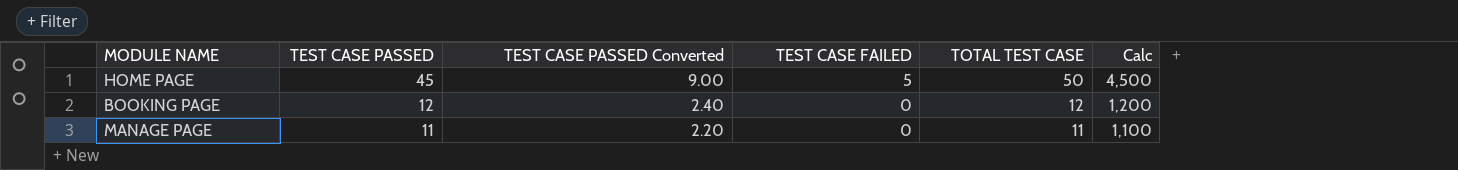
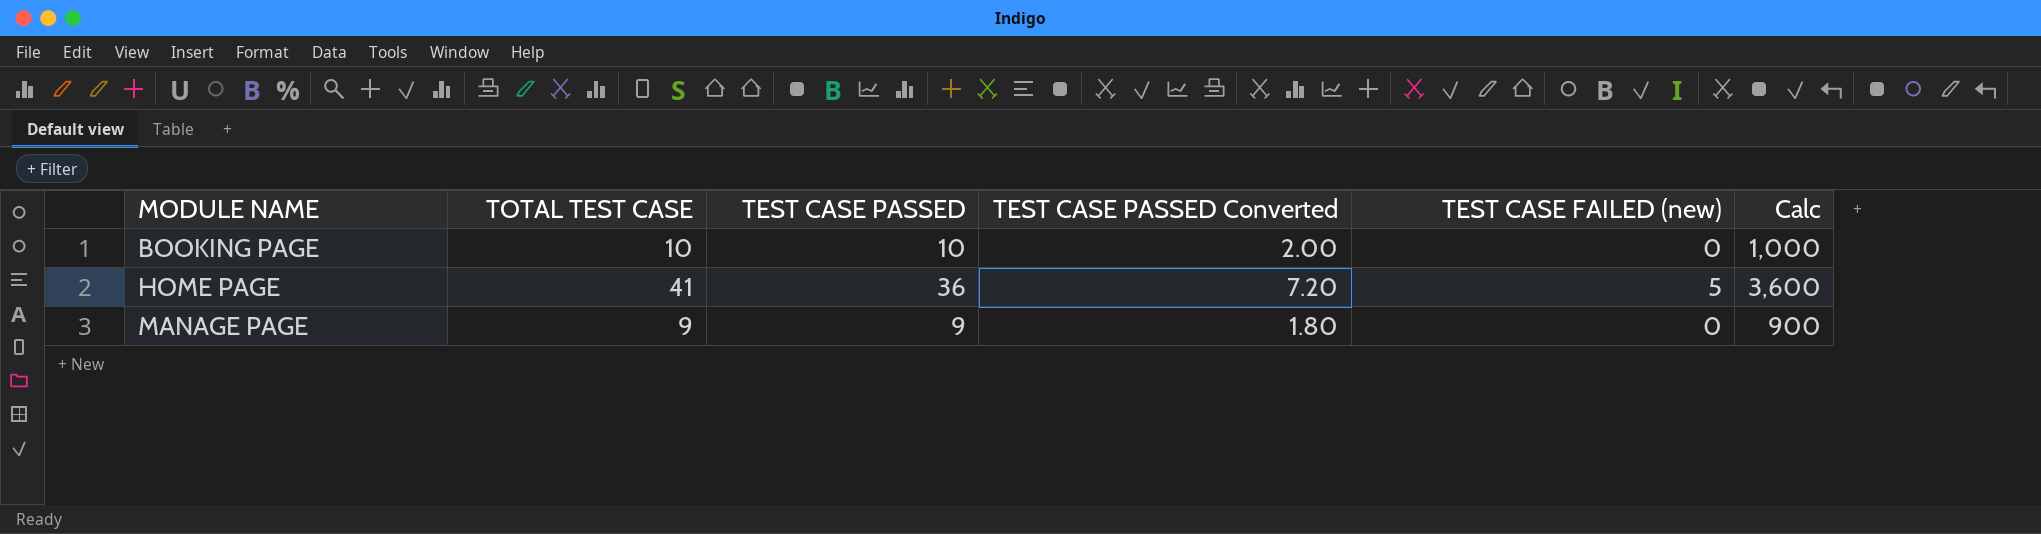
row order: TEST CASE PASSED descending -> MODULE NAME ascending
column TOTAL TEST CASE | position: 5 -> 2
column name: TEST CASE FAILED -> TEST CASE FAILED (new)
BOOKING PAGE | TOTAL TEST CASE: 12 -> 10
BOOKING PAGE | TEST CASE PASSED: 12 -> 10
BOOKING PAGE | TEST CASE PASSED Converted: 2.40 -> 2.00
BOOKING PAGE | Calc: 1,200 -> 1,000
HOME PAGE | TOTAL TEST CASE: 50 -> 41
HOME PAGE | TEST CASE PASSED: 45 -> 36
HOME PAGE | TEST CASE PASSED Converted: 9.00 -> 7.20
HOME PAGE | Calc: 4,500 -> 3,600
MANAGE PAGE | TOTAL TEST CASE: 11 -> 9
MANAGE PAGE | TEST CASE PASSED: 11 -> 9
MANAGE PAGE | TEST CASE PASSED Converted: 2.20 -> 1.80
MANAGE PAGE | Calc: 1,100 -> 900

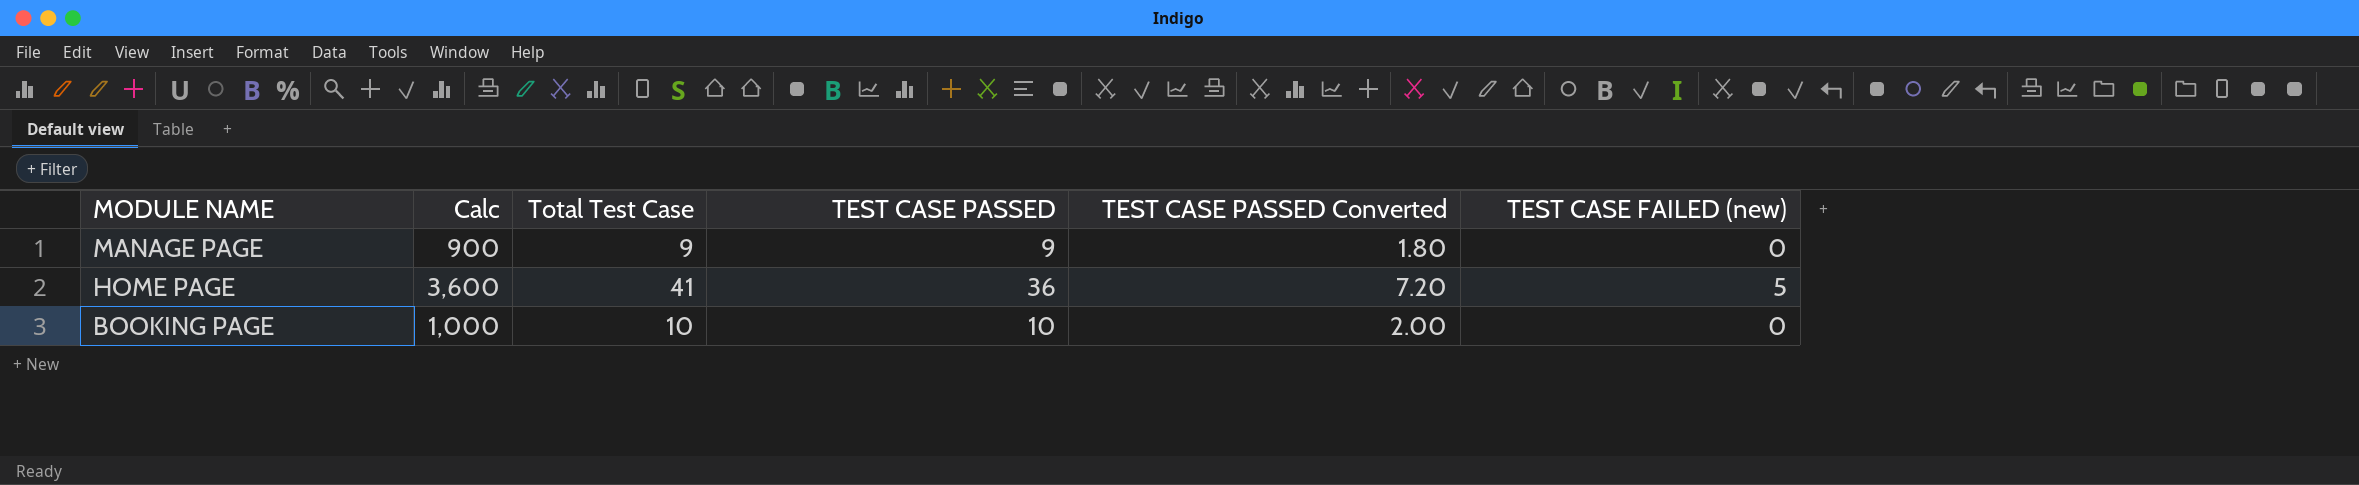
row order: MODULE NAME ascending -> MODULE NAME descending
column Calc | position: 6 -> 2
column name: TOTAL TEST CASE -> Total Test Case

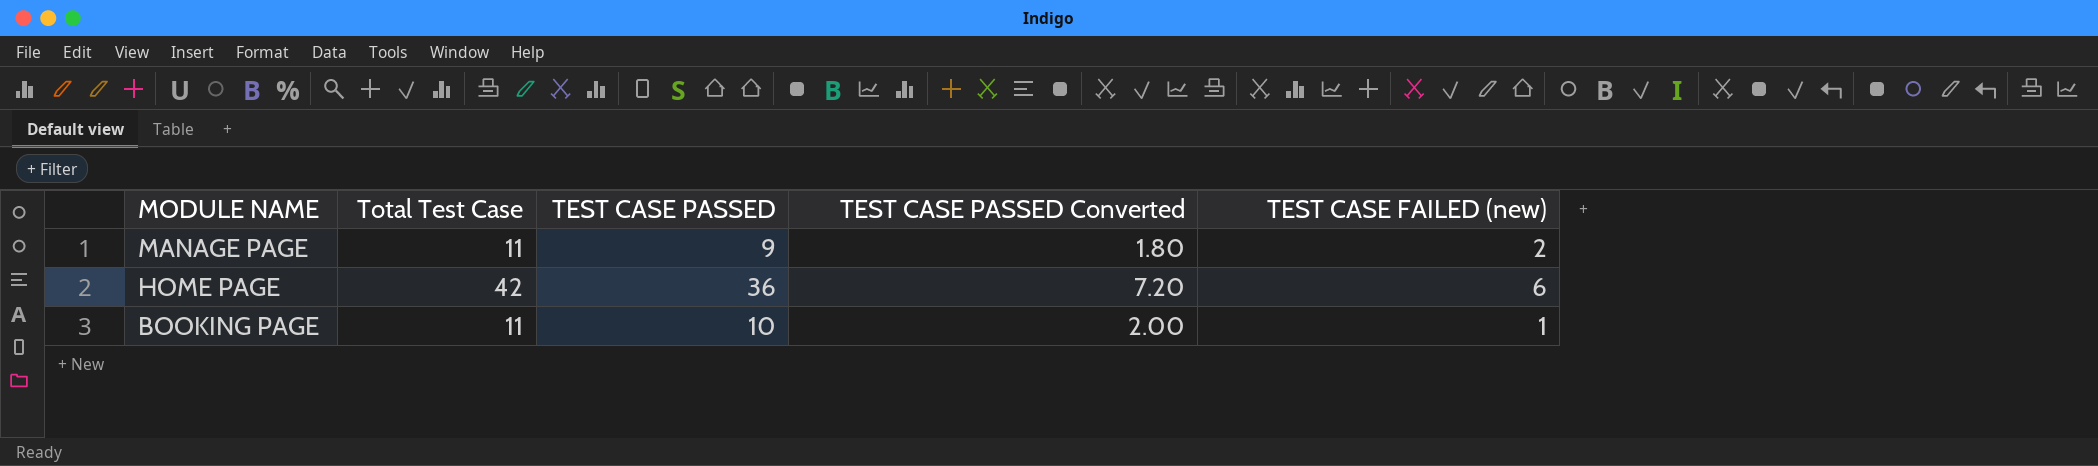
column Calc | formula: [TEST CASE PASSED] * 100 -> none
MANAGE PAGE | Total Test Case: 9 -> 11
MANAGE PAGE | TEST CASE FAILED (new): 0 -> 2
HOME PAGE | Total Test Case: 41 -> 42
HOME PAGE | TEST CASE FAILED (new): 5 -> 6
BOOKING PAGE | Total Test Case: 10 -> 11
BOOKING PAGE | TEST CASE FAILED (new): 0 -> 1

